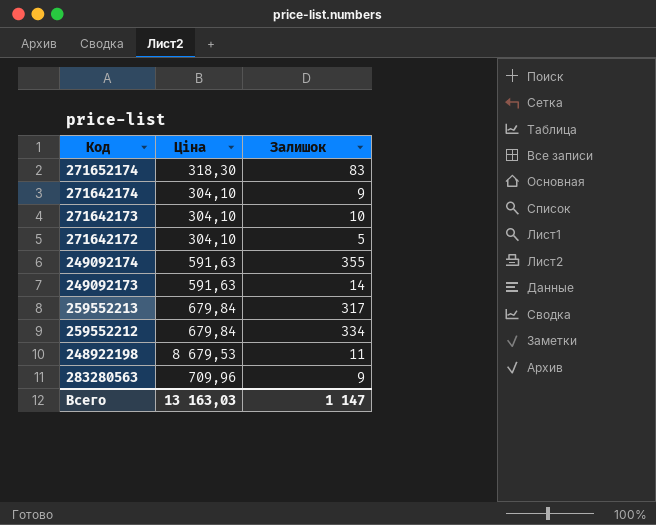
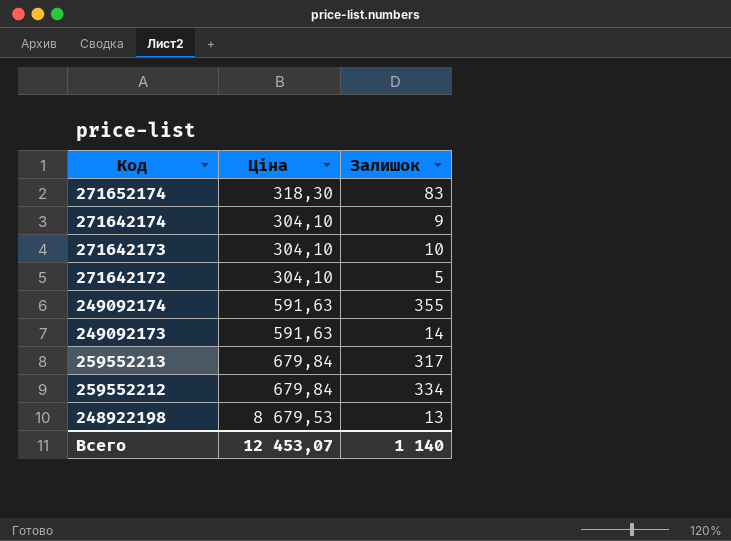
row 283280563: 709,96 | 9 -> none
248922198 | Залишок: 11 -> 13
Всего | Ціна: 13 163,03 -> 12 453,07
Всего | Залишок: 1 147 -> 1 140

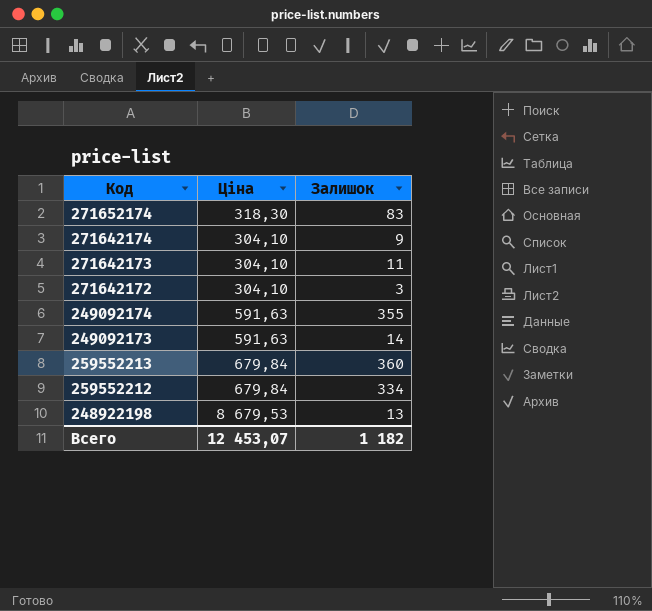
271642173 | Залишок: 10 -> 11
271642172 | Залишок: 5 -> 3
259552213 | Залишок: 317 -> 360
Всего | Залишок: 1 140 -> 1 182

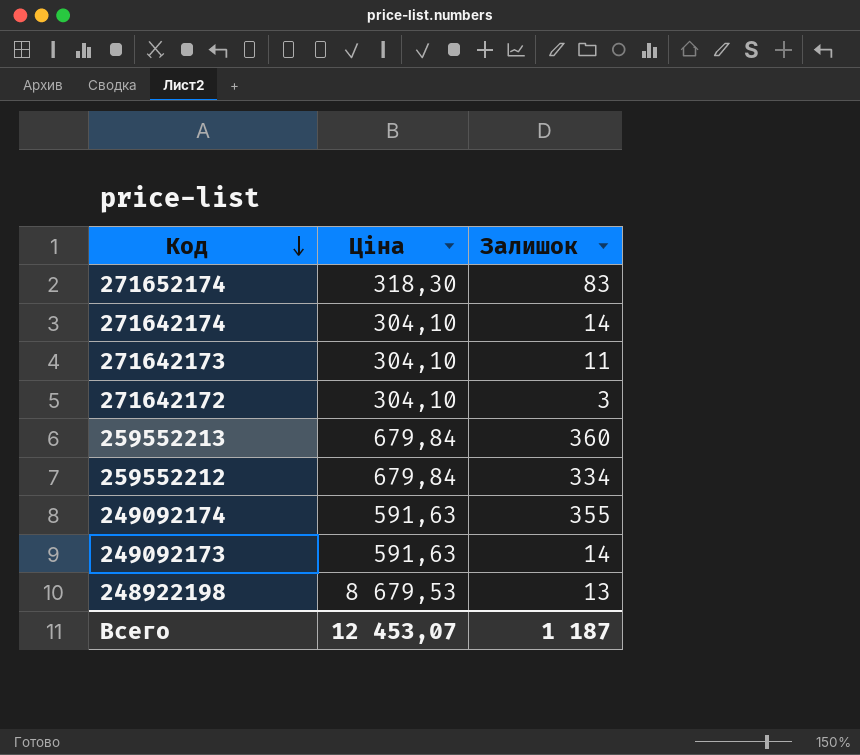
row order: none -> Код descending
271642174 | Залишок: 9 -> 14
Всего | Залишок: 1 182 -> 1 187

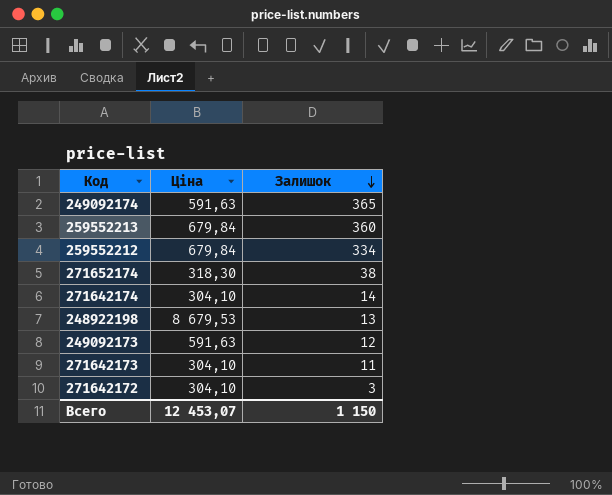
row order: Код descending -> Залишок descending
249092174 | Залишок: 355 -> 365
271652174 | Залишок: 83 -> 38
249092173 | Залишок: 14 -> 12
Всего | Залишок: 1 187 -> 1 150

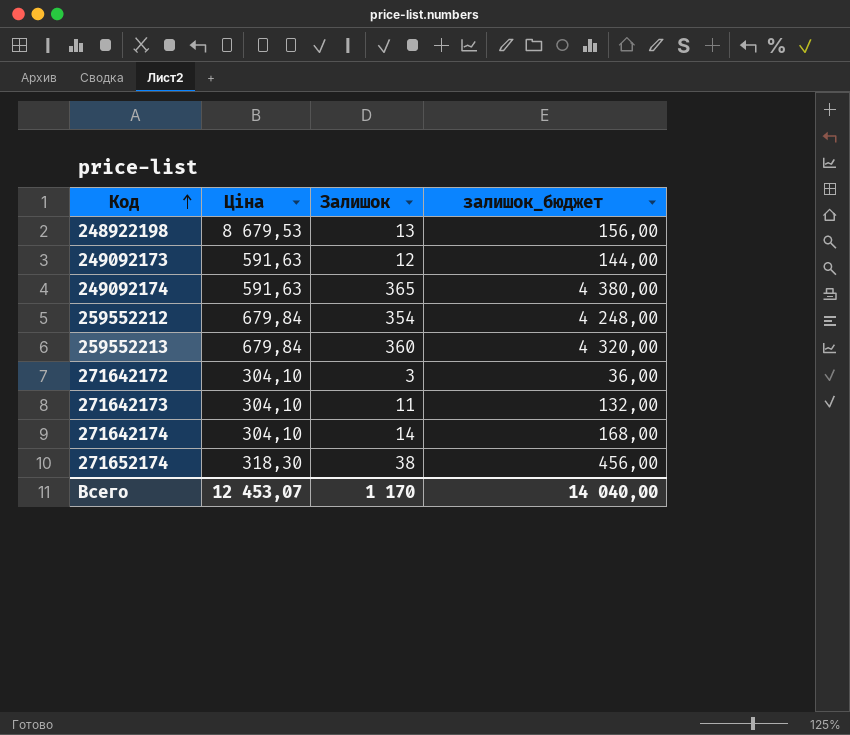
row order: Залишок descending -> Код ascending
column залишок_бюджет | formula: none -> [Залишок] * 12
259552212 | Залишок: 334 -> 354
Всего | Залишок: 1 150 -> 1 170

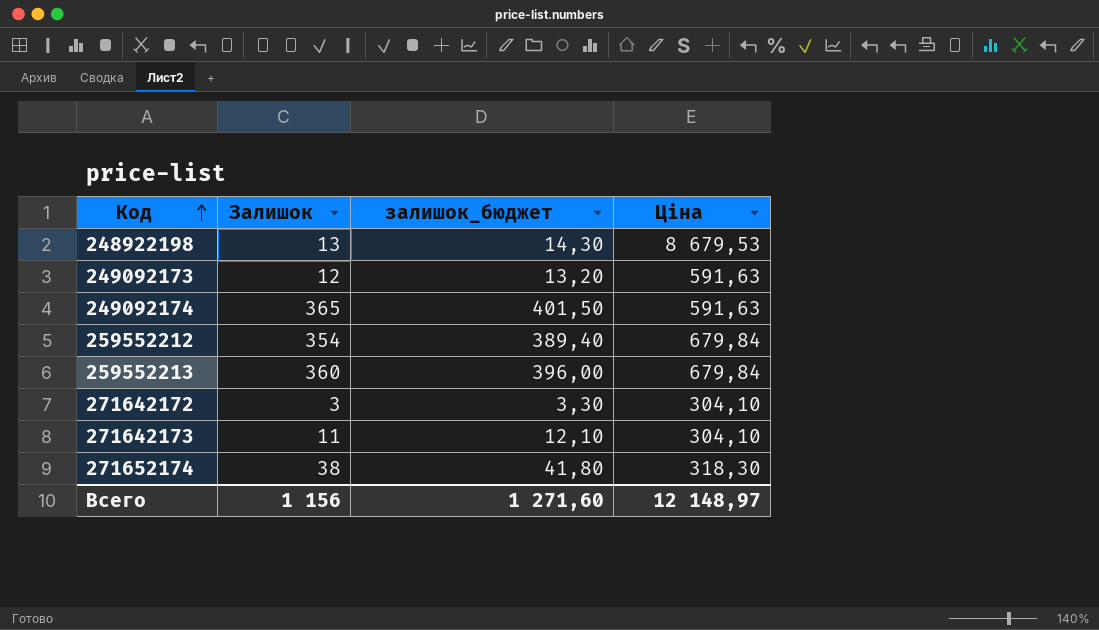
column залишок_бюджет | formula: [Залишок] * 12 -> [Залишок] * 1,1
column Ціна | position: 2 -> 4
row 271642174: 304,10 | 14 | 168,00 -> none
Всего | Залишок: 1 170 -> 1 156
Всего | залишок_бюджет: 14 040,00 -> 1 271,60
Всего | Ціна: 12 453,07 -> 12 148,97

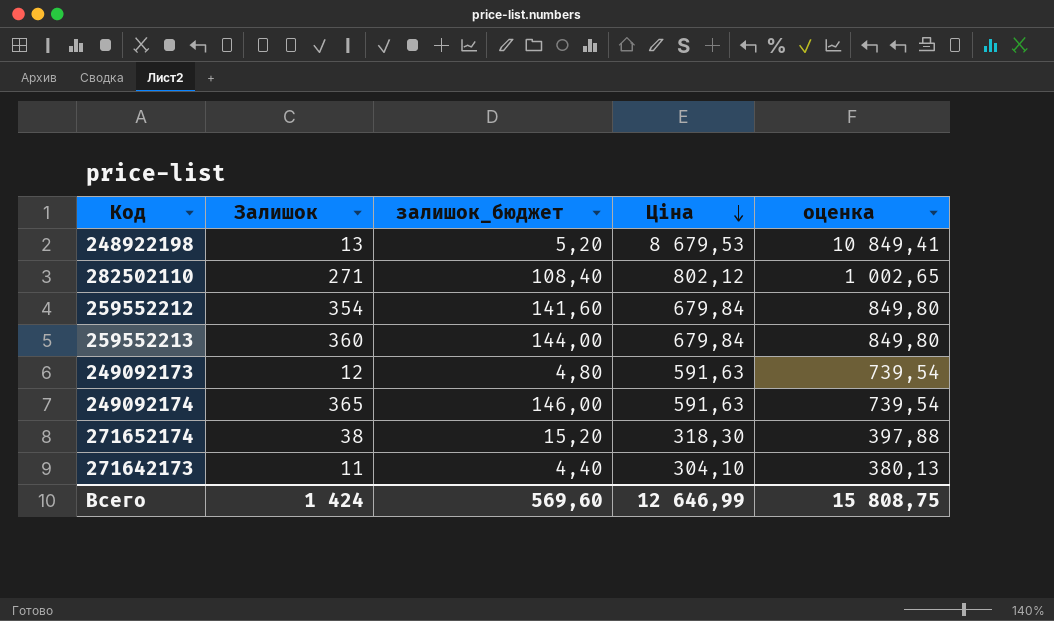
row order: Код ascending -> Ціна descending
column залишок_бюджет | formula: [Залишок] * 1,1 -> [Залишок] * 0,4
column оценка | formula: none -> [Ціна] * 1,25
row 271642172: 3 | 3,30 | 304,10 -> none
row 282502110: none -> 271 | 108,40 | 802,12 | 1 002,65
Всего | Залишок: 1 156 -> 1 424
Всего | залишок_бюджет: 1 271,60 -> 569,60
Всего | Ціна: 12 148,97 -> 12 646,99

